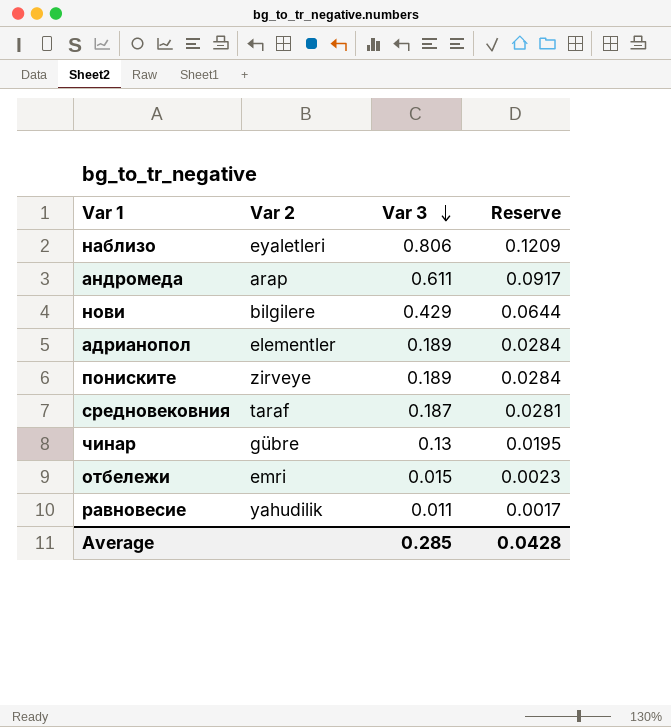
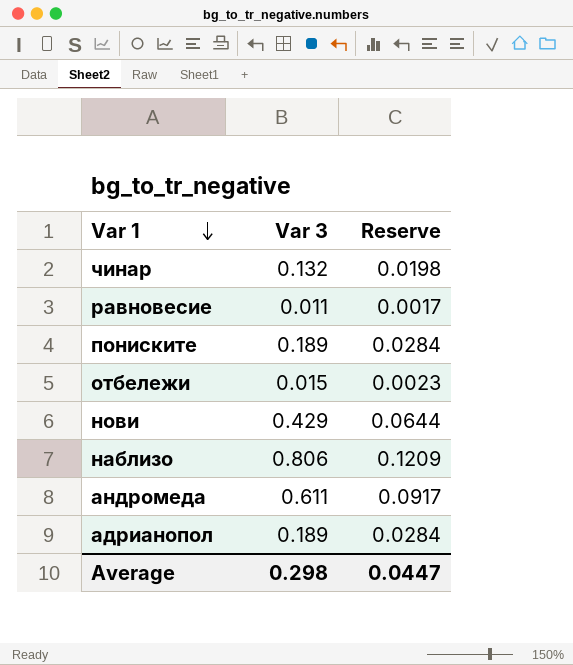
row order: Var 3 descending -> Var 1 descending
column Var 2 | position: 2 -> none
row средновековния: taraf | 0.187 | 0.0281 -> none
чинар | Var 3: 0.13 -> 0.132
чинар | Reserve: 0.0195 -> 0.0198
Average | Var 3: 0.285 -> 0.298
Average | Reserve: 0.0428 -> 0.0447

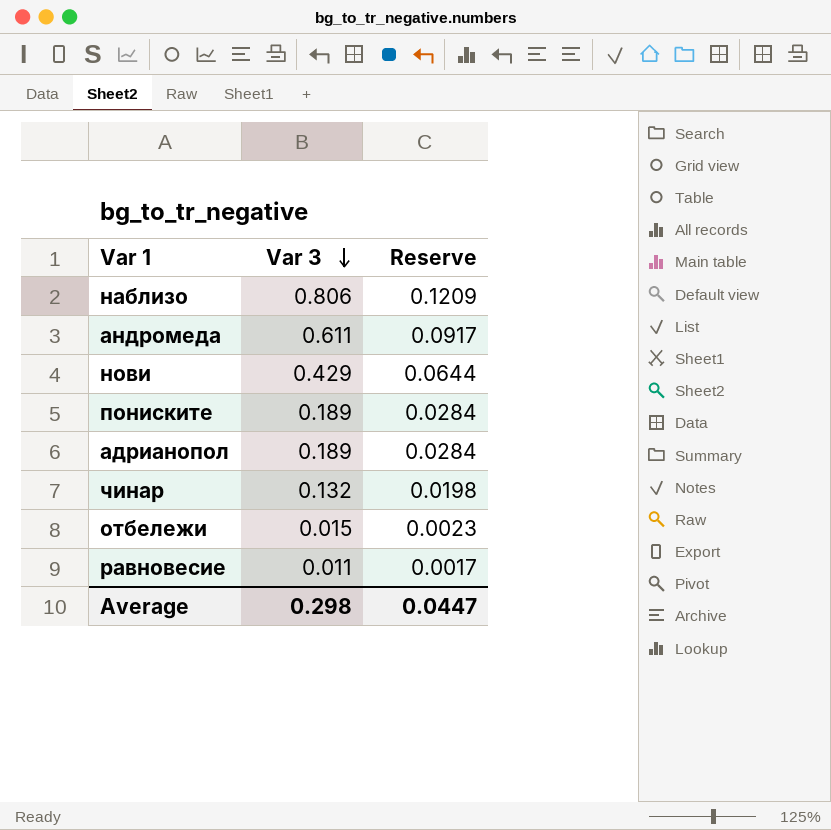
row order: Var 1 descending -> Var 3 descending

